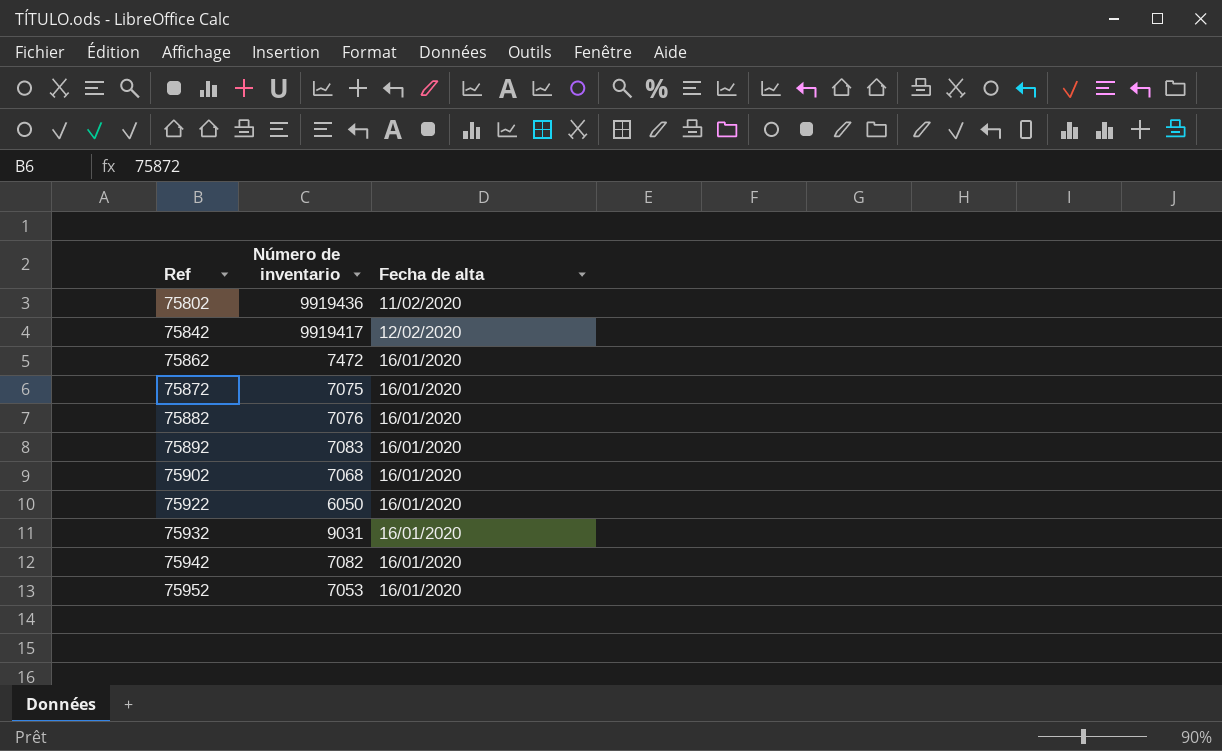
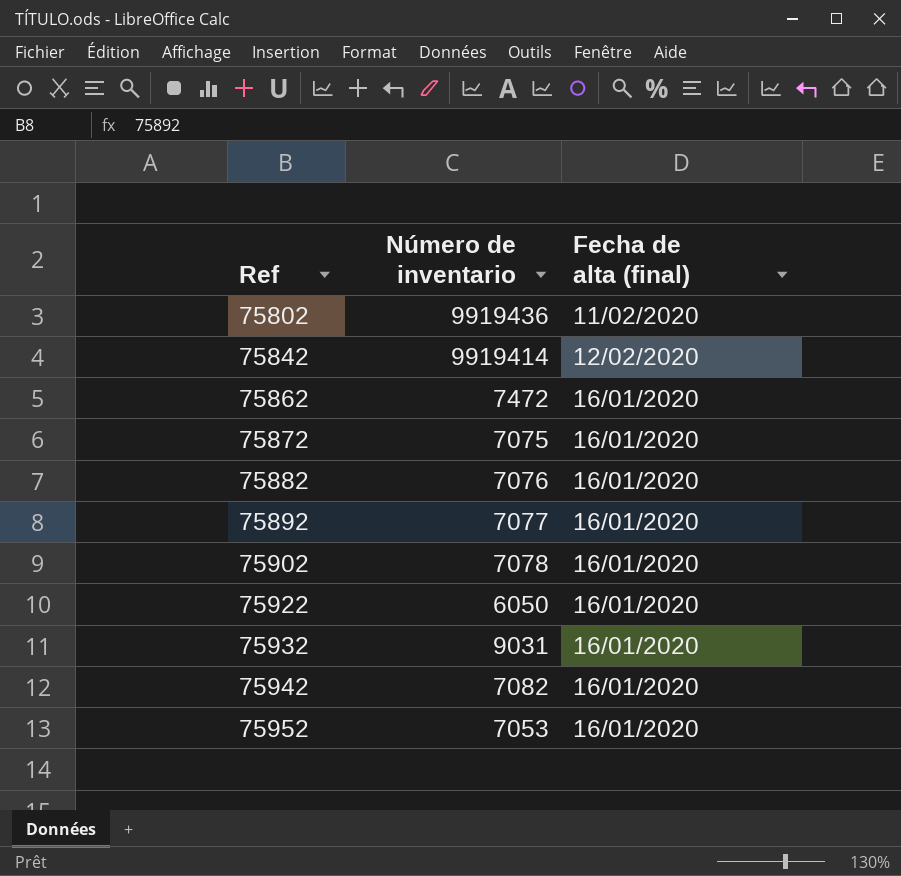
column name: Fecha de alta -> Fecha de alta (final)
75842 | Número de inventario: 9919417 -> 9919414
75892 | Número de inventario: 7083 -> 7077
75902 | Número de inventario: 7068 -> 7078

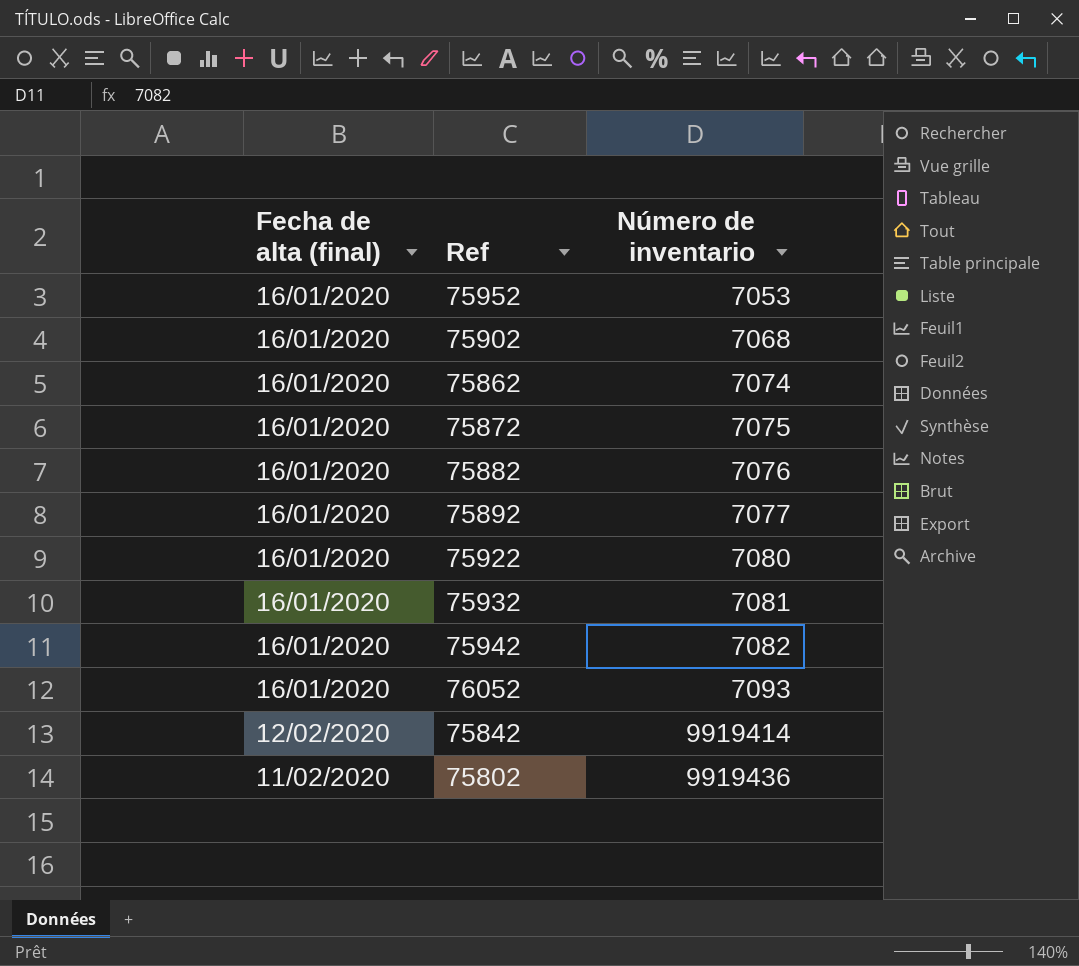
row order: Ref ascending -> Número de inventario ascending
column Fecha de alta (final) | position: 3 -> 1
75902 | Número de inventario: 7078 -> 7068
75862 | Número de inventario: 7472 -> 7074
75922 | Número de inventario: 6050 -> 7080
75932 | Número de inventario: 9031 -> 7081
row 76052: none -> 16/01/2020 | 7093

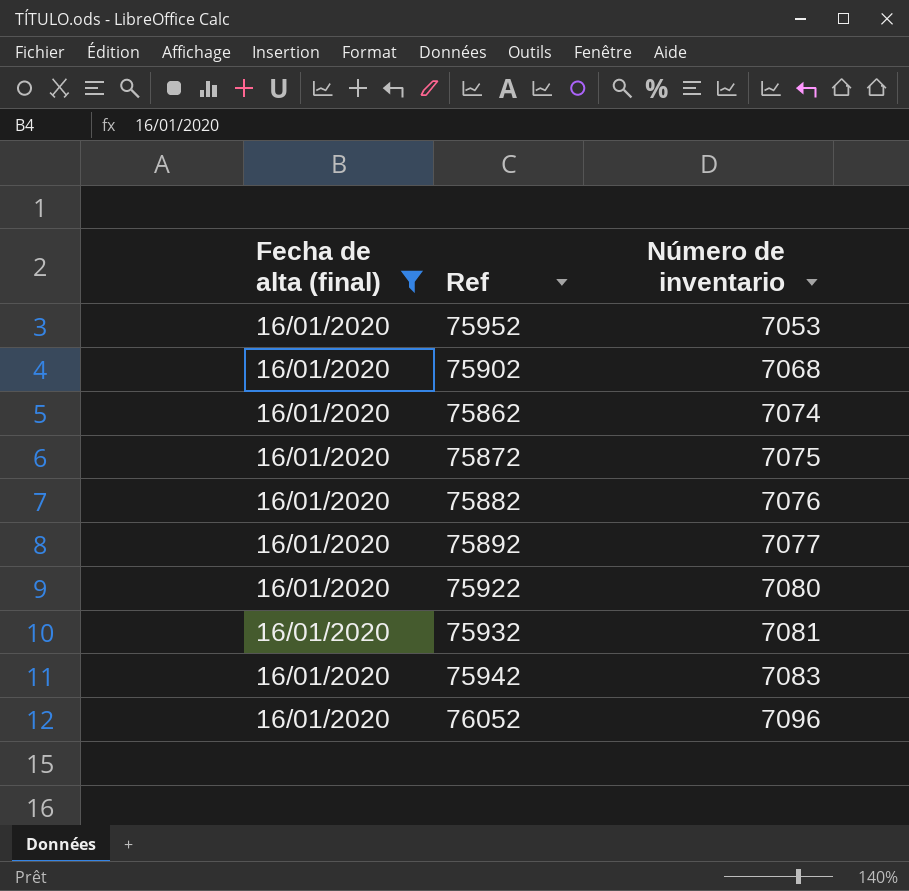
filter: none -> Fecha de alta (final) = 16/01/2020
75942 | Número de inventario: 7082 -> 7083
76052 | Número de inventario: 7093 -> 7096

